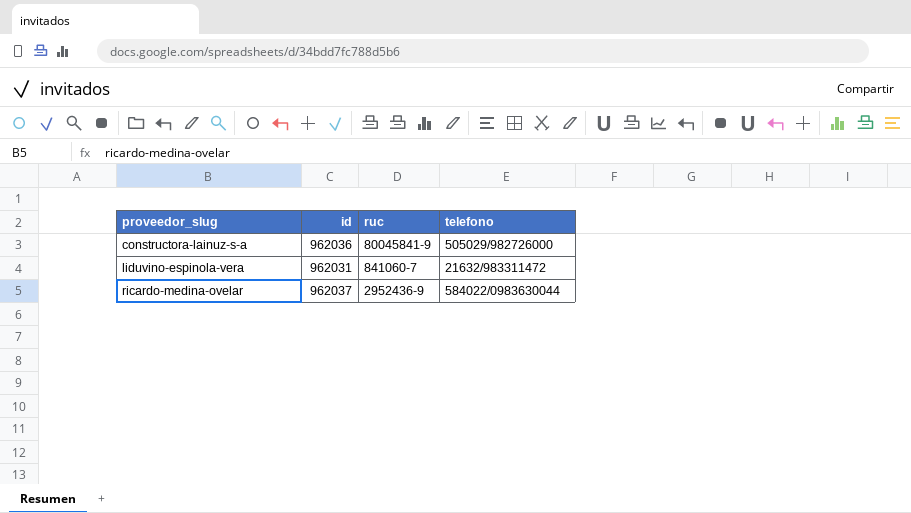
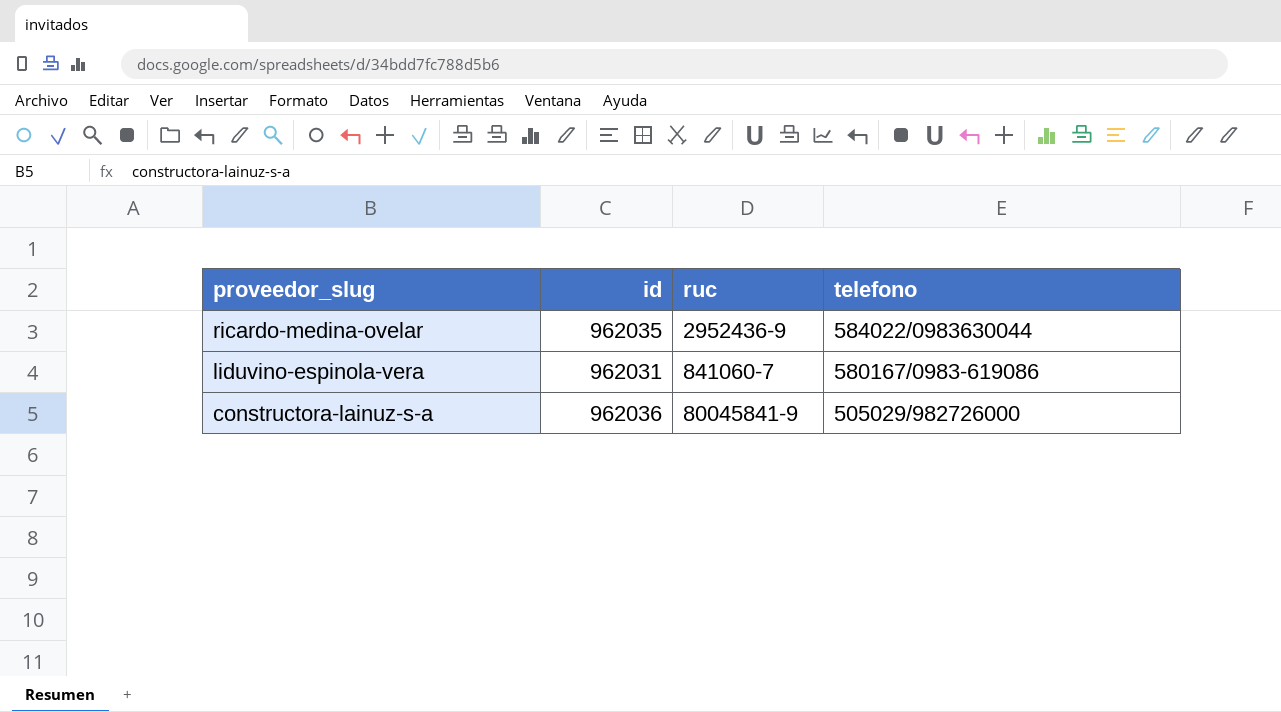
row order: proveedor_slug ascending -> proveedor_slug descending
ricardo-medina-ovelar | id: 962037 -> 962035
liduvino-espinola-vera | telefono: 21632/983311472 -> 580167/0983-619086

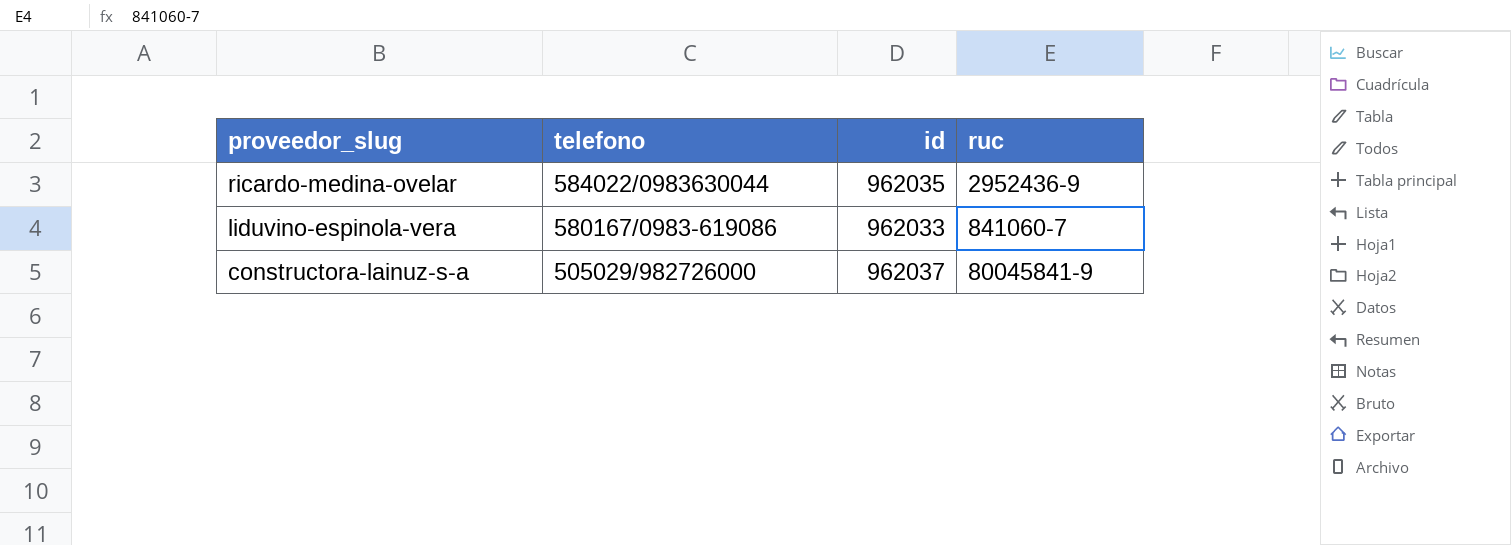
column telefono | position: 4 -> 2
liduvino-espinola-vera | id: 962031 -> 962033
constructora-lainuz-s-a | id: 962036 -> 962037

